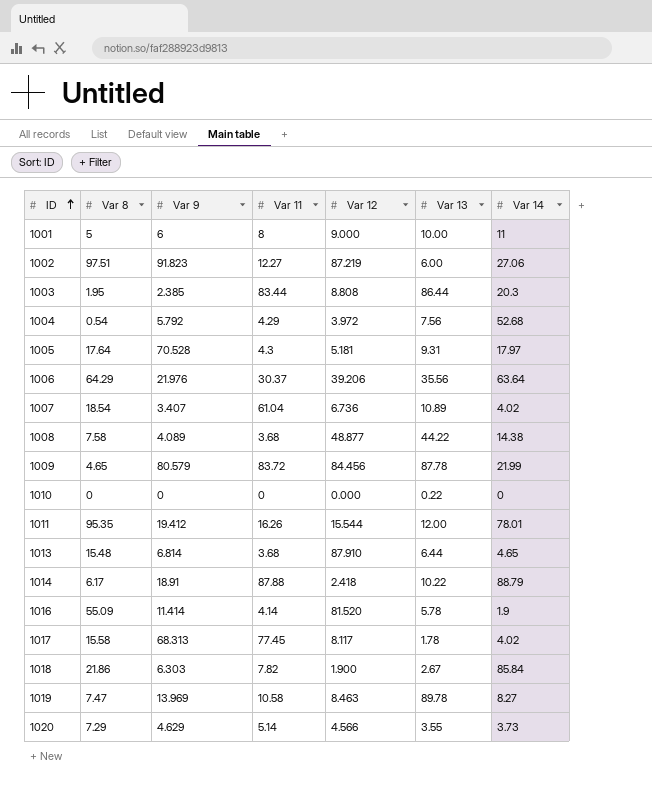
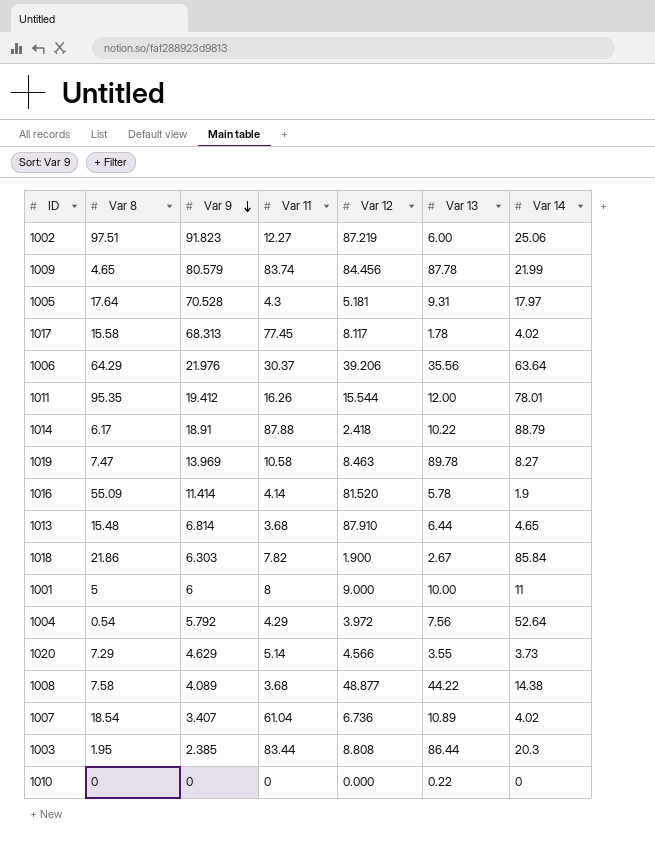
row order: ID ascending -> Var 9 descending
1002 | Var 14: 27.06 -> 25.06
1009 | Var 11: 83.72 -> 83.74
1004 | Var 14: 52.68 -> 52.64

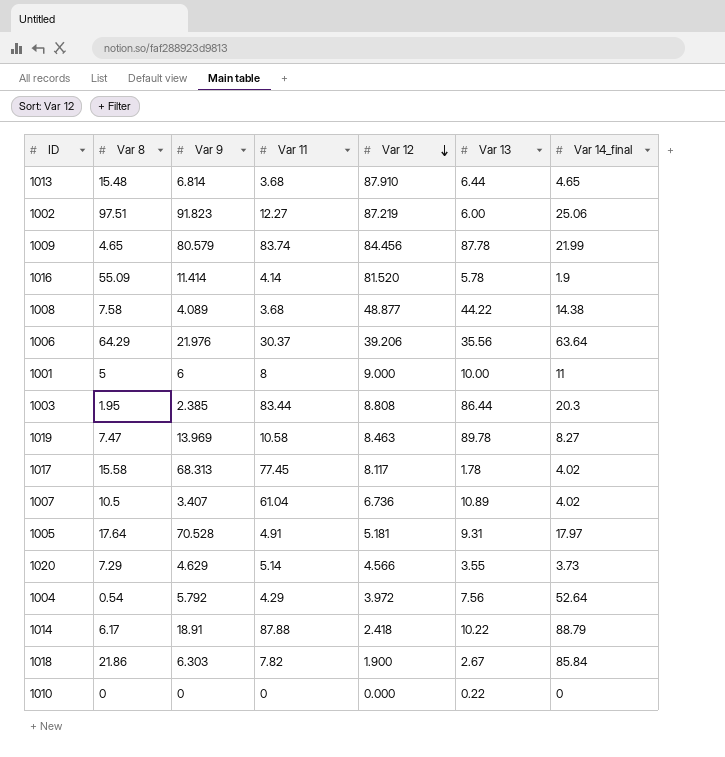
row order: Var 9 descending -> Var 12 descending
column name: Var 14 -> Var 14_final
row 1011: 95.35 | 19.412 | 16.26 | 15.544 | 12.00 | 78.01 -> none
1007 | Var 8: 18.54 -> 10.5
1005 | Var 11: 4.3 -> 4.91

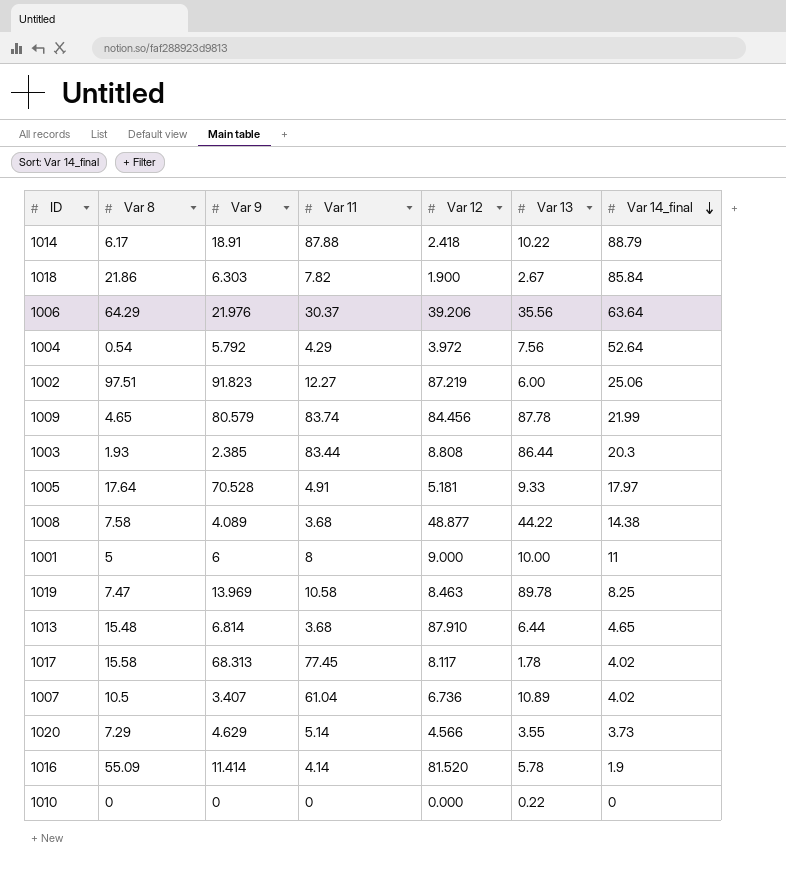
row order: Var 12 descending -> Var 14_final descending
1003 | Var 8: 1.95 -> 1.93
1005 | Var 13: 9.31 -> 9.33
1019 | Var 14_final: 8.27 -> 8.25

